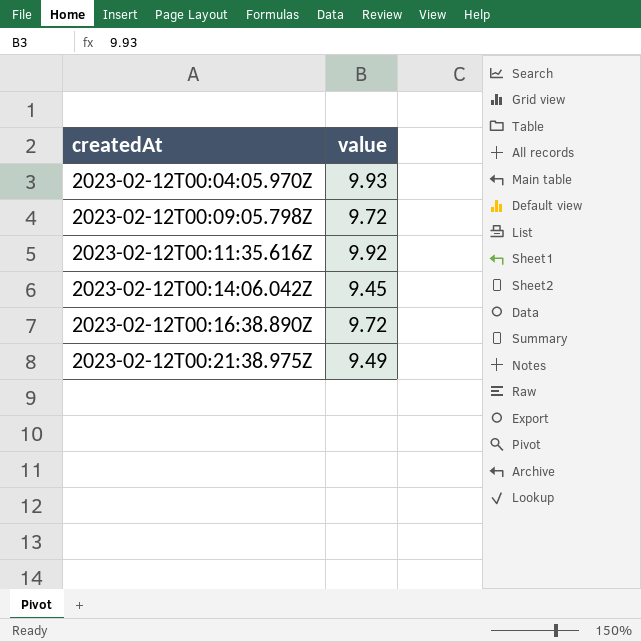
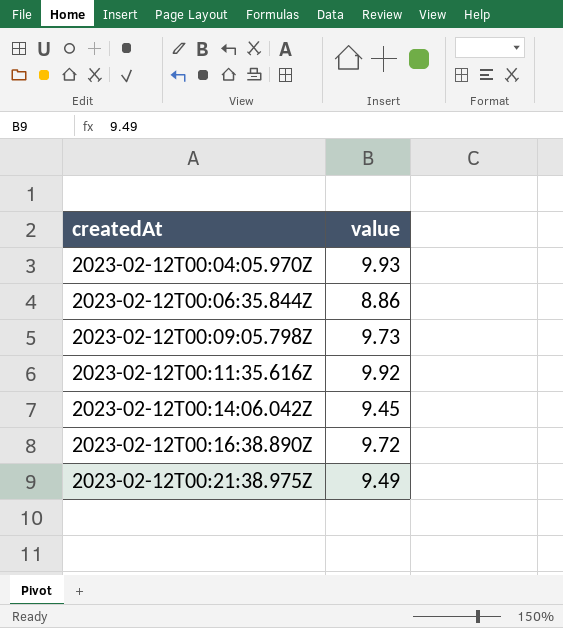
row 2023-02-12T00:06:35.844Z: none -> 8.86
2023-02-12T00:09:05.798Z | value: 9.72 -> 9.73

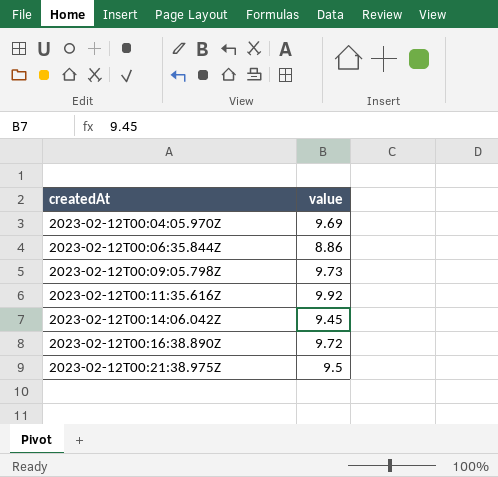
2023-02-12T00:04:05.970Z | value: 9.93 -> 9.69
2023-02-12T00:21:38.975Z | value: 9.49 -> 9.5

